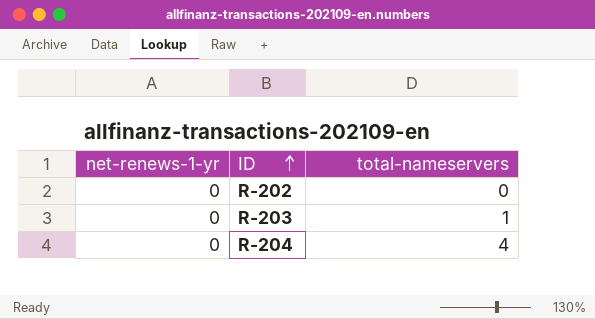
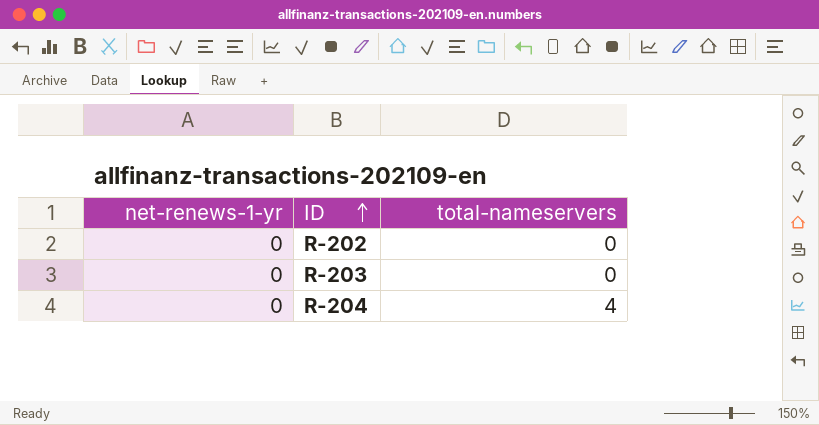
R-203 | total-nameservers: 1 -> 0

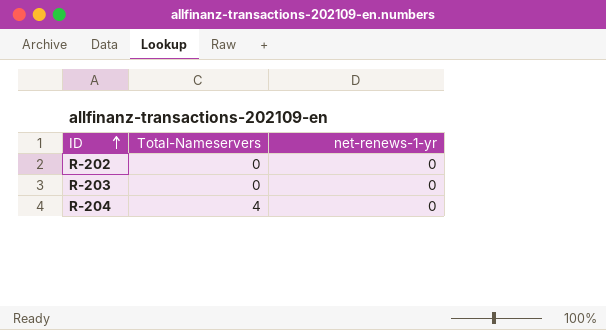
column name: total-nameservers -> Total-Nameservers
column net-renews-1-yr | position: 1 -> 3

